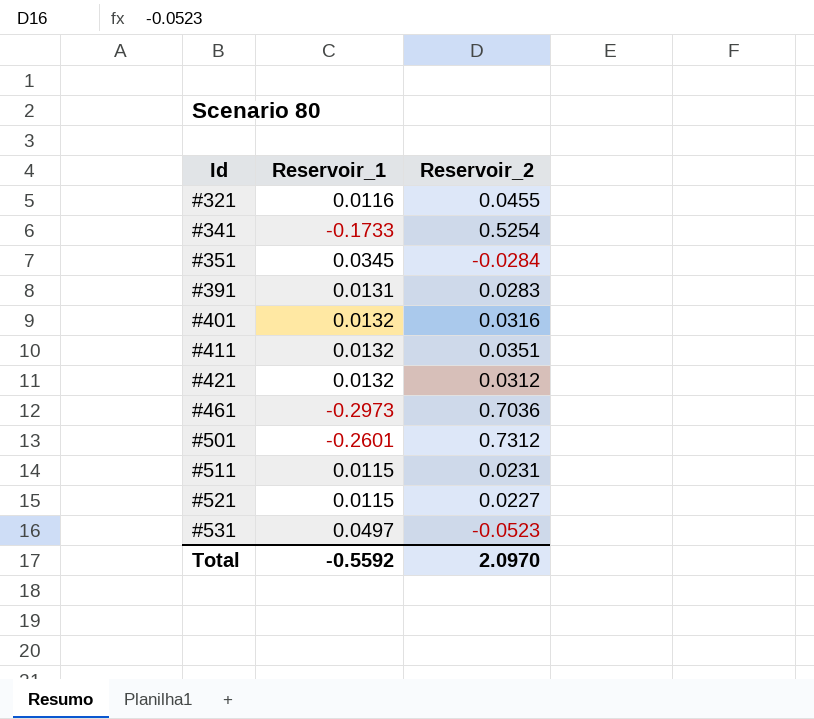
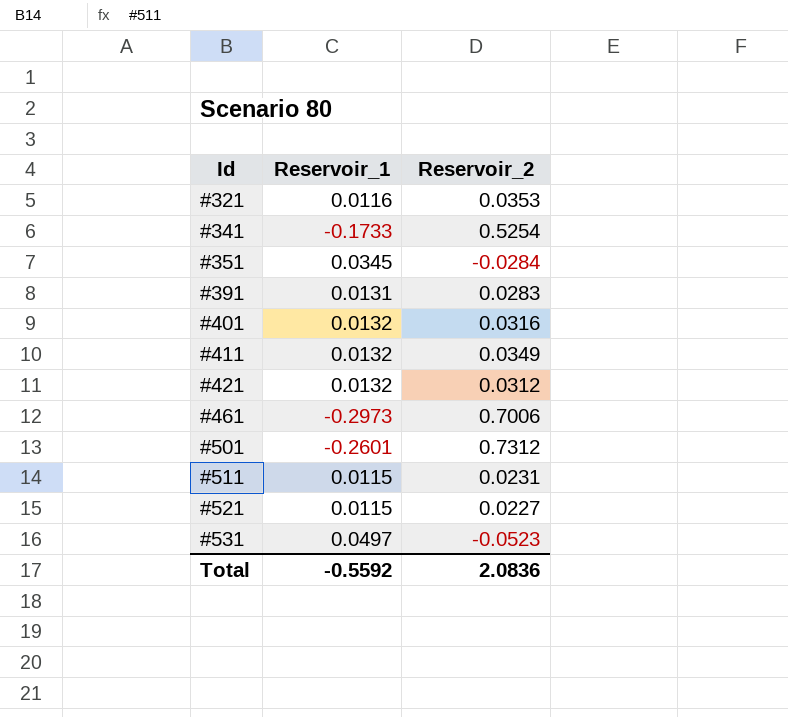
#321 | Reservoir_2: 0.0455 -> 0.0353
#411 | Reservoir_2: 0.0351 -> 0.0349
#461 | Reservoir_2: 0.7036 -> 0.7006
Total | Reservoir_2: 2.0970 -> 2.0836

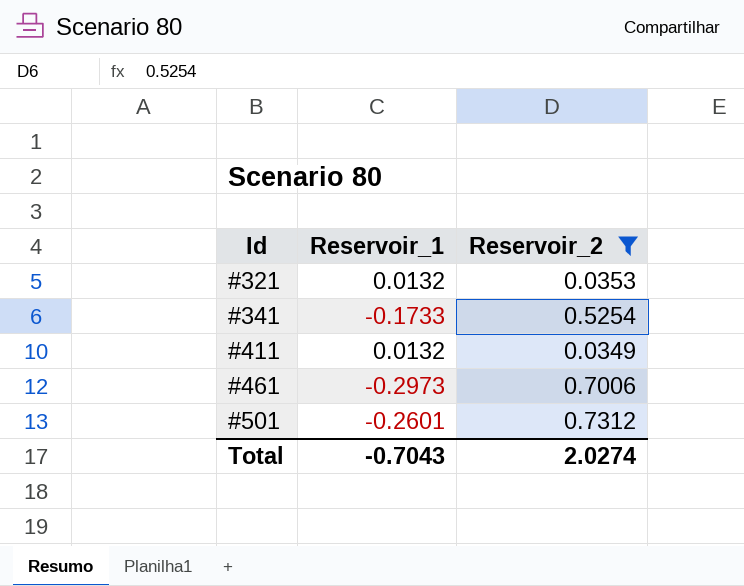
filter: none -> Reservoir_2 >= 0.0349
#321 | Reservoir_1: 0.0116 -> 0.0132
Total | Reservoir_1: -0.5592 -> -0.7043
Total | Reservoir_2: 2.0836 -> 2.0274

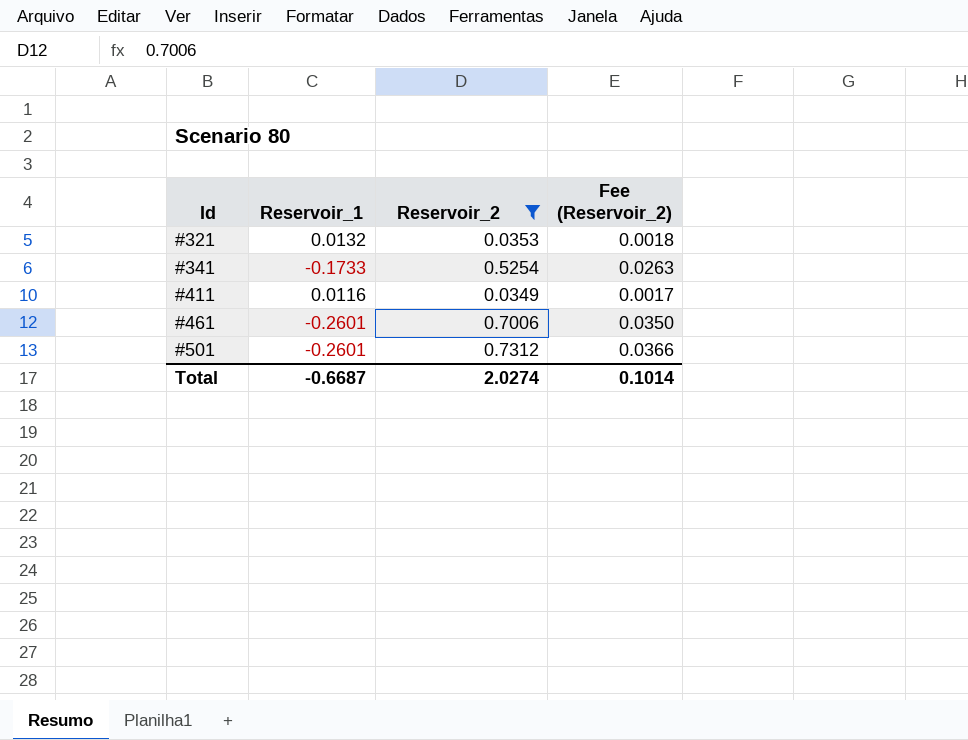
column Fee (Reservoir_2) | formula: none -> [Reservoir_2] * 0.05
#411 | Reservoir_1: 0.0132 -> 0.0116
#461 | Reservoir_1: -0.2973 -> -0.2601
Total | Reservoir_1: -0.7043 -> -0.6687

